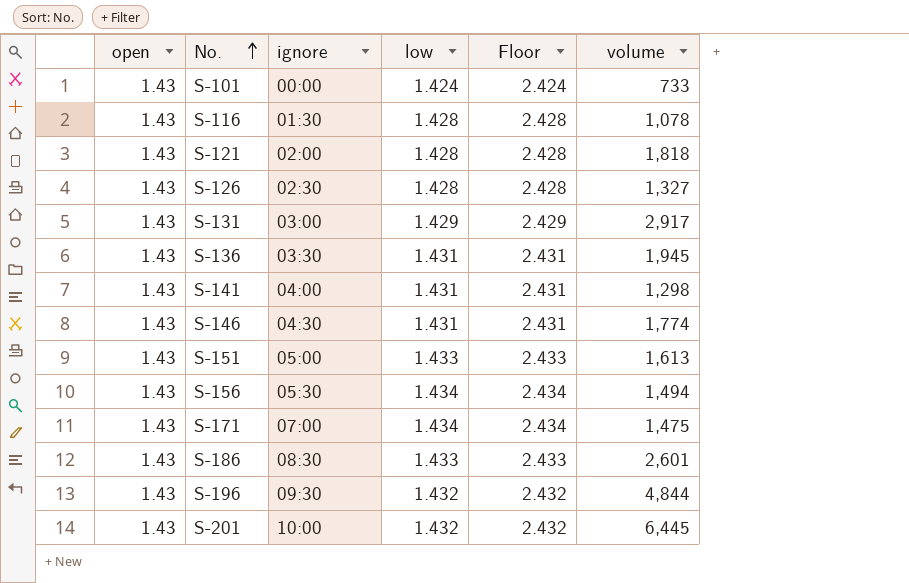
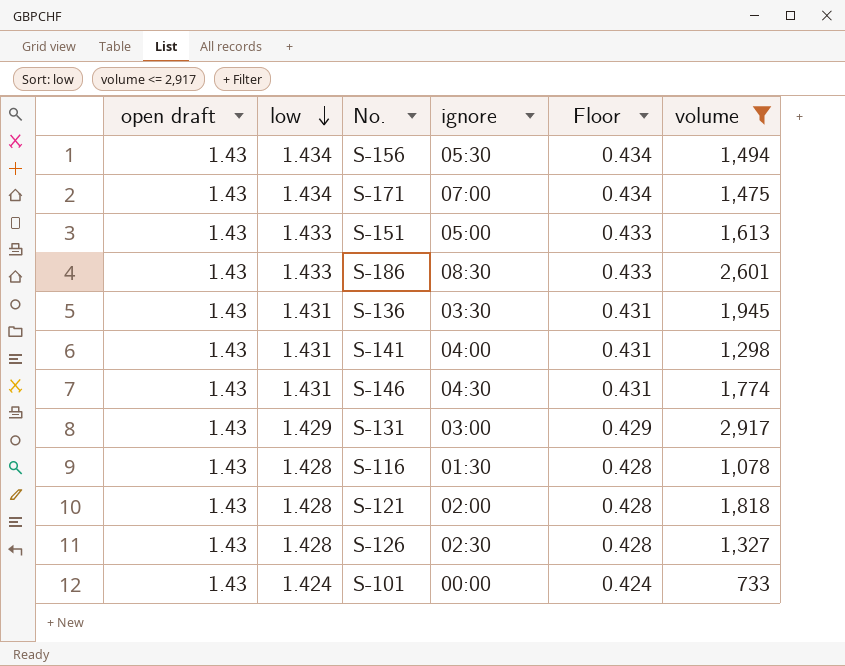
filter: none -> volume <= 2,917
row order: No. ascending -> low descending
column name: open -> open draft
column low | position: 4 -> 2
column Floor | formula: [low] + 1 -> [low] - 1

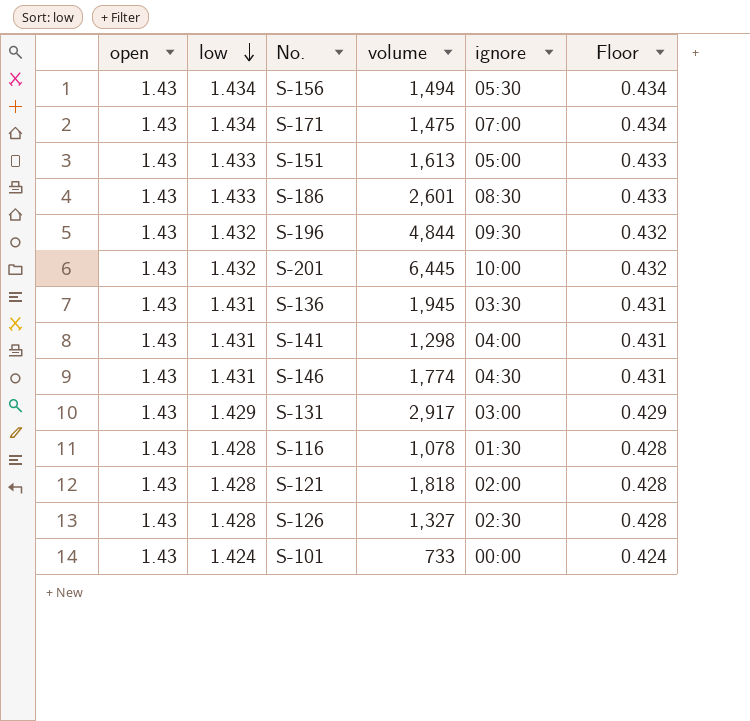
filter: volume <= 2,917 -> none
column name: open draft -> open
column volume | position: 6 -> 4

